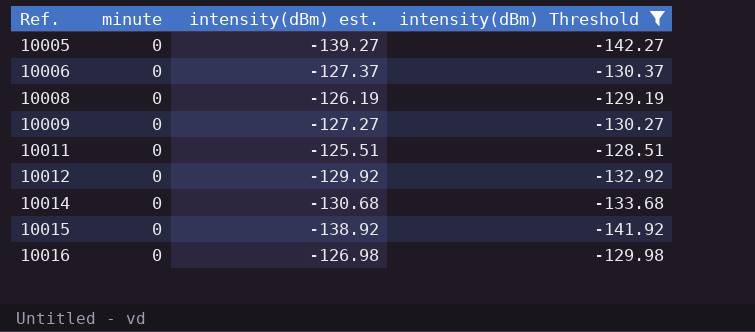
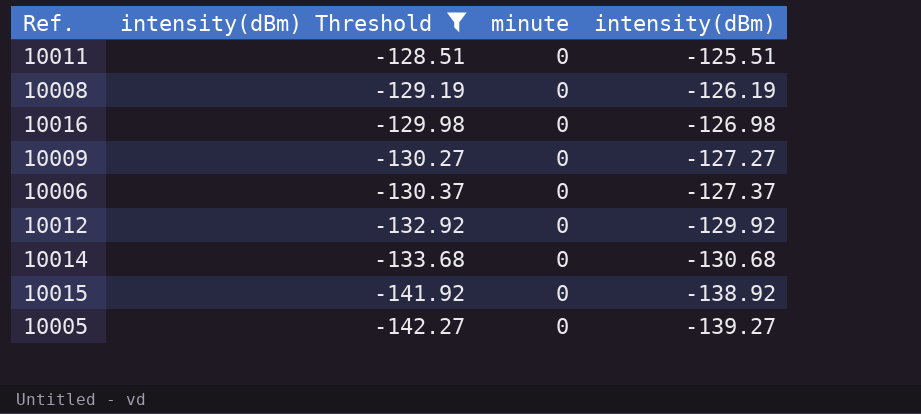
row order: Ref. ascending -> intensity(dBm) Threshold descending
column intensity(dBm) Threshold | position: 4 -> 2
column name: intensity(dBm) est. -> intensity(dBm)

